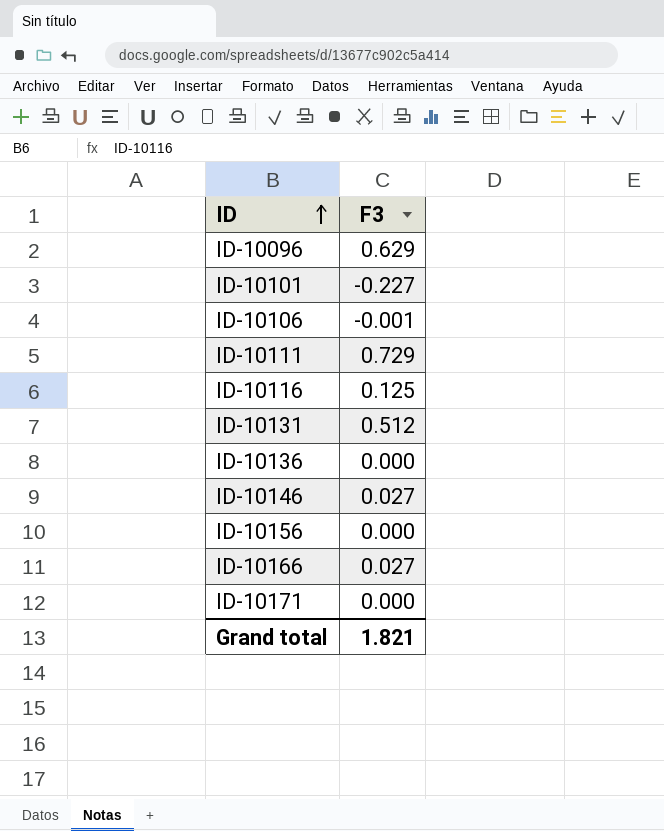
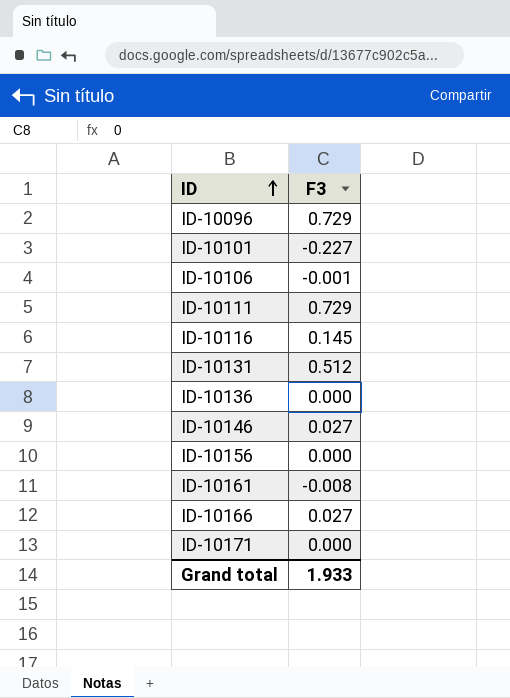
ID-10096 | F3: 0.629 -> 0.729
ID-10116 | F3: 0.125 -> 0.145
row ID-10161: none -> -0.008
Grand total | F3: 1.821 -> 1.933

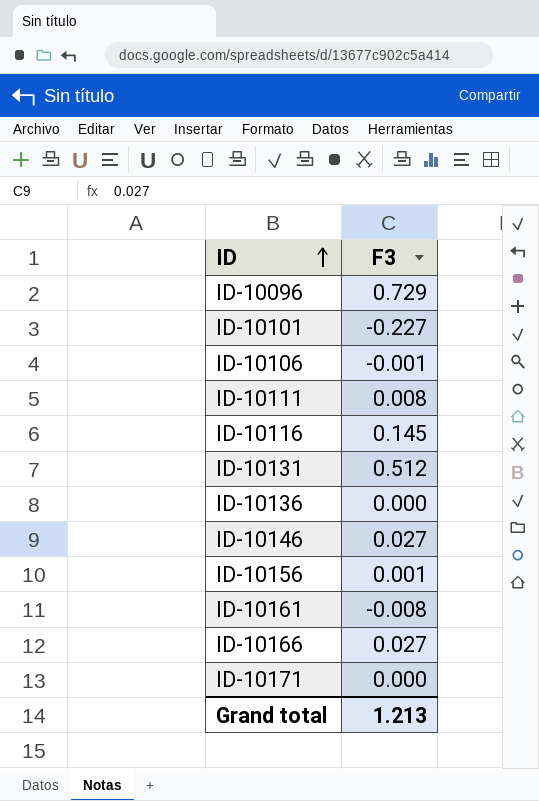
ID-10111 | F3: 0.729 -> 0.008
ID-10156 | F3: 0.000 -> 0.001
Grand total | F3: 1.933 -> 1.213

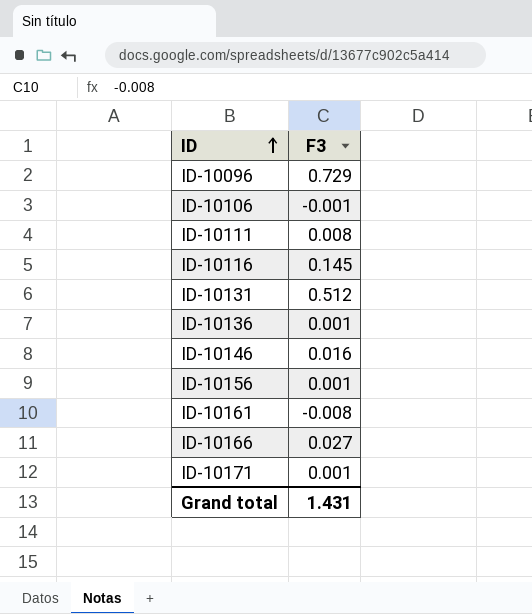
row ID-10101: -0.227 -> none
ID-10136 | F3: 0.000 -> 0.001
ID-10146 | F3: 0.027 -> 0.016
ID-10171 | F3: 0.000 -> 0.001
Grand total | F3: 1.213 -> 1.431

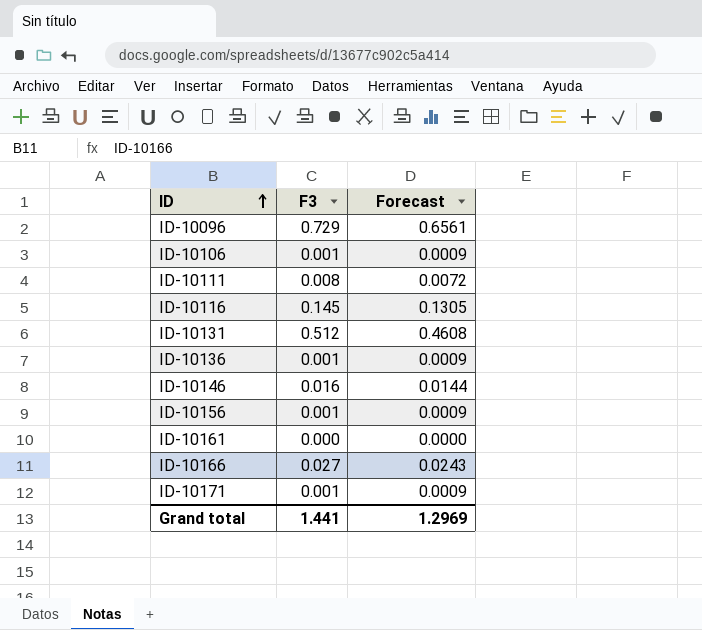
column Forecast | formula: none -> [F3] * 0.9
ID-10106 | F3: -0.001 -> 0.001
ID-10161 | F3: -0.008 -> 0.000
Grand total | F3: 1.431 -> 1.441

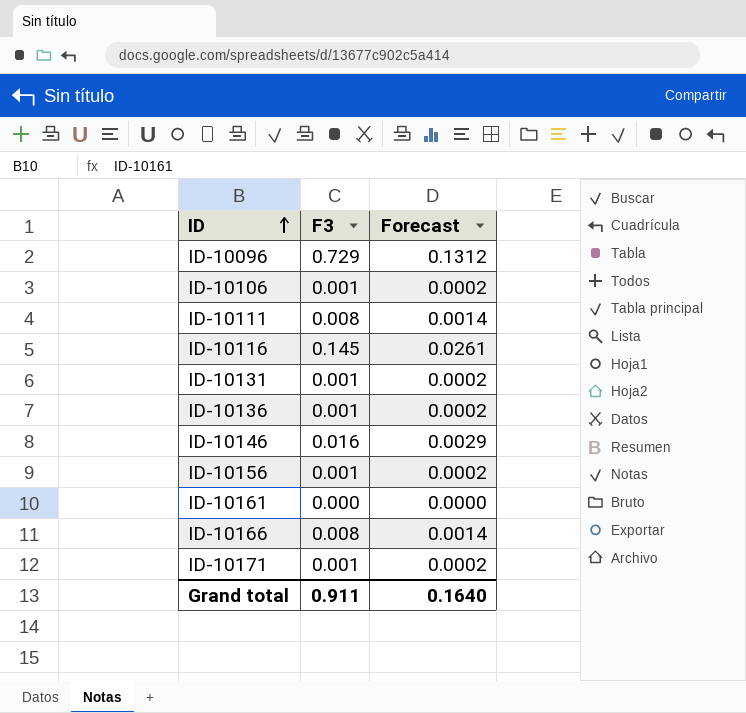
column Forecast | formula: [F3] * 0.9 -> [F3] * 0.18
ID-10131 | F3: 0.512 -> 0.001
ID-10166 | F3: 0.027 -> 0.008
Grand total | F3: 1.441 -> 0.911
Grand total | Forecast: 1.2969 -> 0.1640

